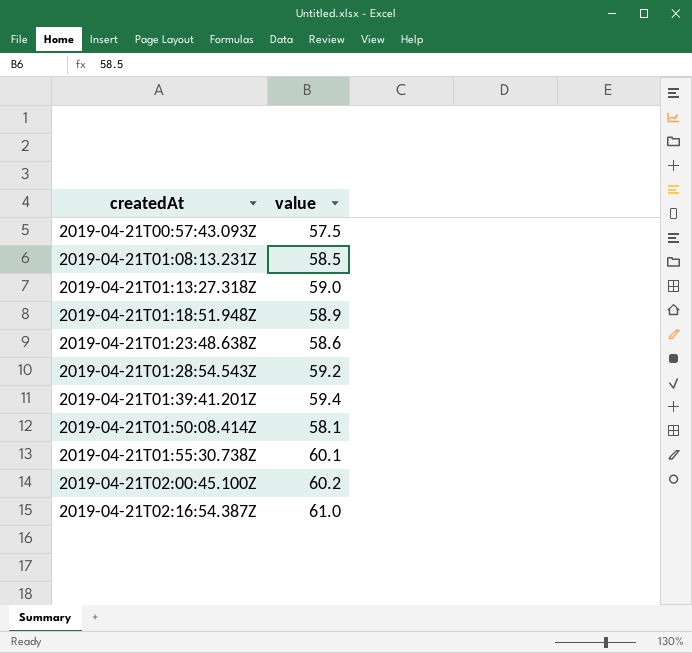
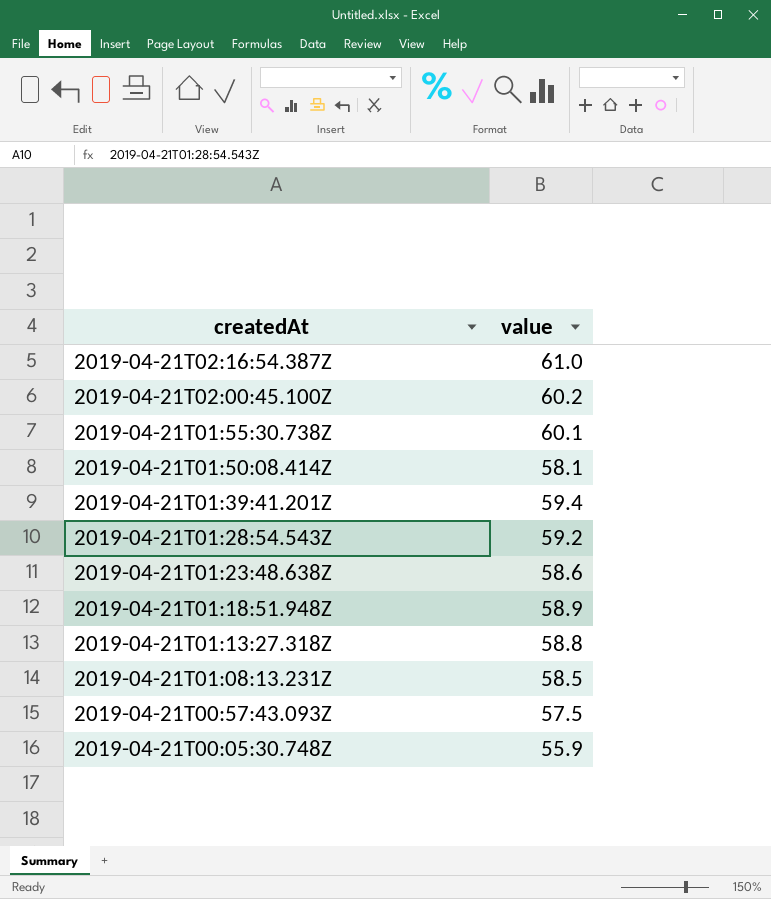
row order: createdAt ascending -> createdAt descending
2019-04-21T01:13:27.318Z | value: 59.0 -> 58.8
row 2019-04-21T00:05:30.748Z: none -> 55.9

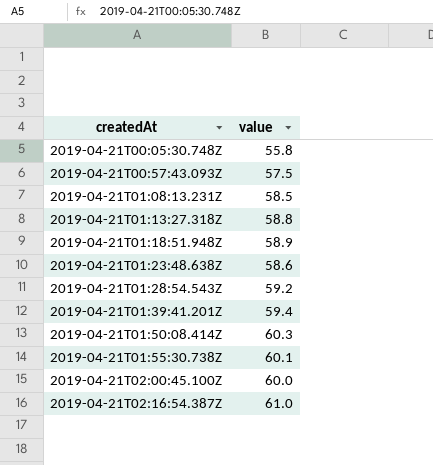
row order: createdAt descending -> createdAt ascending
2019-04-21T00:05:30.748Z | value: 55.9 -> 55.8
2019-04-21T01:50:08.414Z | value: 58.1 -> 60.3
2019-04-21T02:00:45.100Z | value: 60.2 -> 60.0

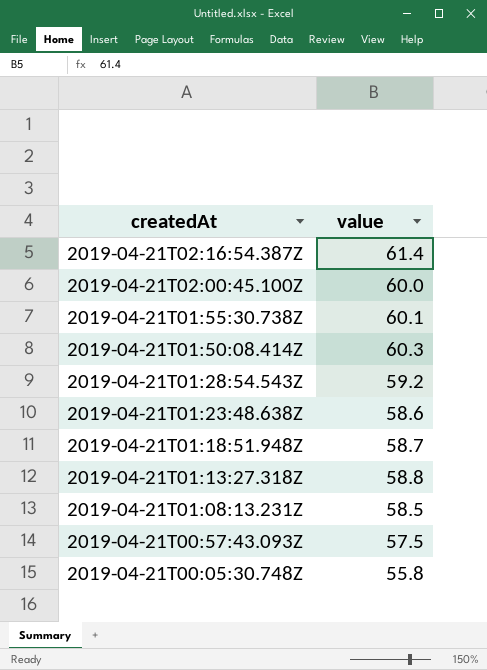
row order: createdAt ascending -> createdAt descending
row 2019-04-21T01:39:41.201Z: 59.4 -> none
2019-04-21T02:16:54.387Z | value: 61.0 -> 61.4
2019-04-21T01:18:51.948Z | value: 58.9 -> 58.7

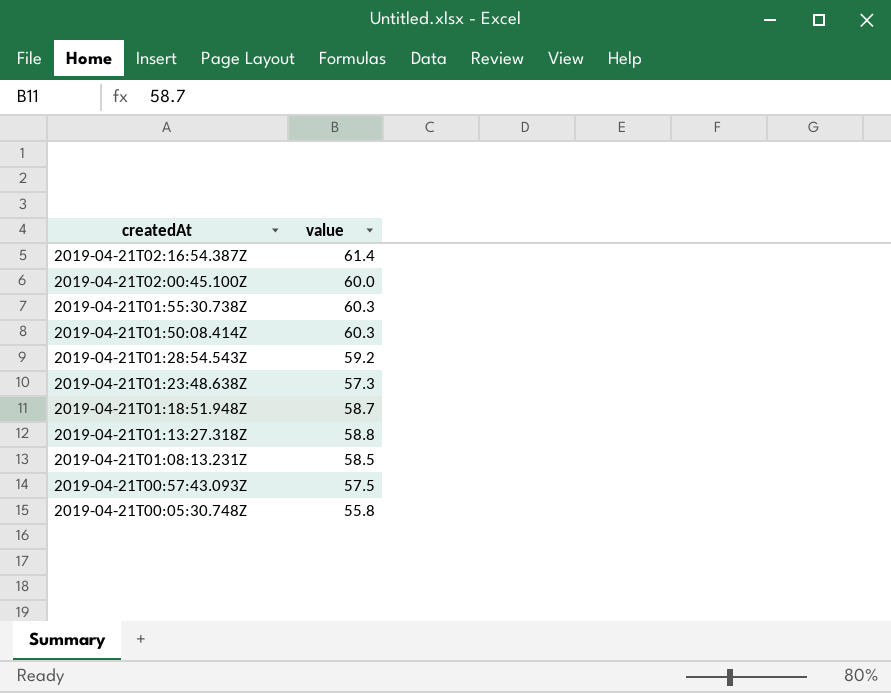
2019-04-21T01:55:30.738Z | value: 60.1 -> 60.3
2019-04-21T01:23:48.638Z | value: 58.6 -> 57.3

